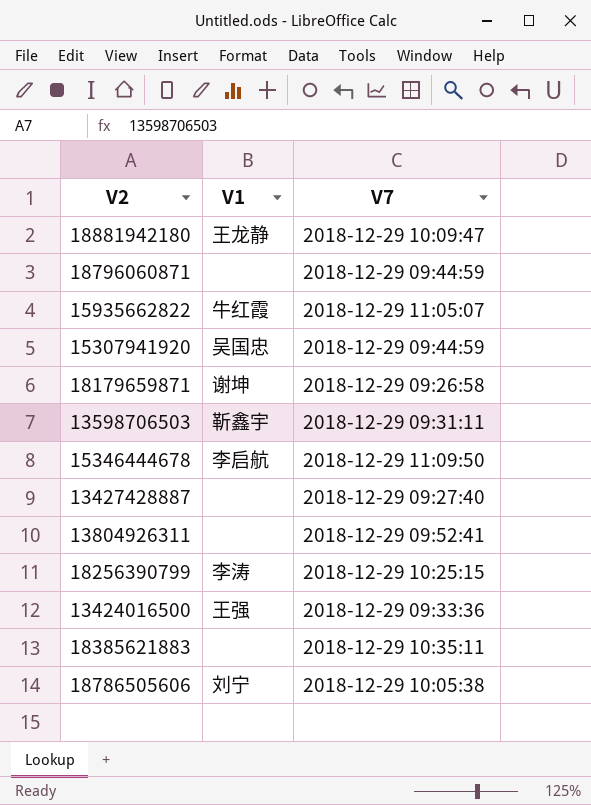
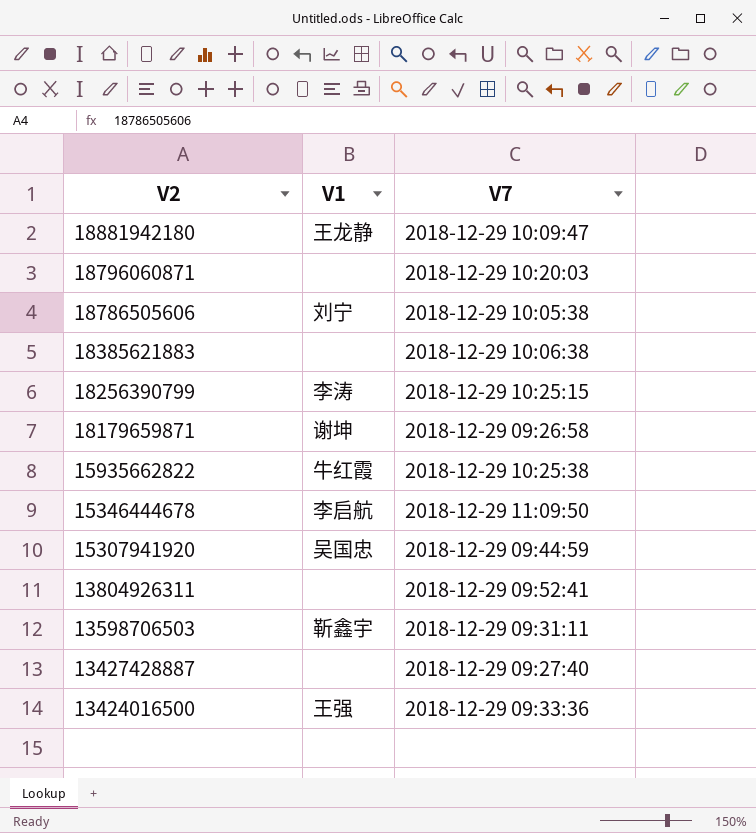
row order: none -> V2 descending
18796060871 | V7: 2018-12-29 09:44:59 -> 2018-12-29 10:20:03
18385621883 | V7: 2018-12-29 10:35:11 -> 2018-12-29 10:06:38
15935662822 | V7: 2018-12-29 11:05:07 -> 2018-12-29 10:25:38

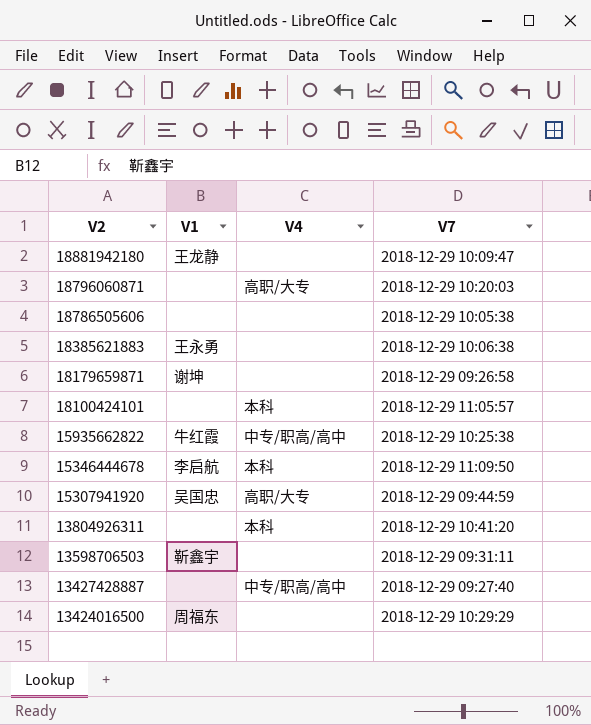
column V4 | position: none -> 3
row 18256390799: 李涛 | 2018-12-29 10:25:15 -> none
18786505606 | V1: 刘宁 -> none
18385621883 | V1: none -> 王永勇
row 18100424101: none -> none | 本科 | 2018-12-29 11:05:57
13804926311 | V7: 2018-12-29 09:52:41 -> 2018-12-29 10:41:20
13424016500 | V1: 王强 -> 周福东
13424016500 | V7: 2018-12-29 09:33:36 -> 2018-12-29 10:29:29

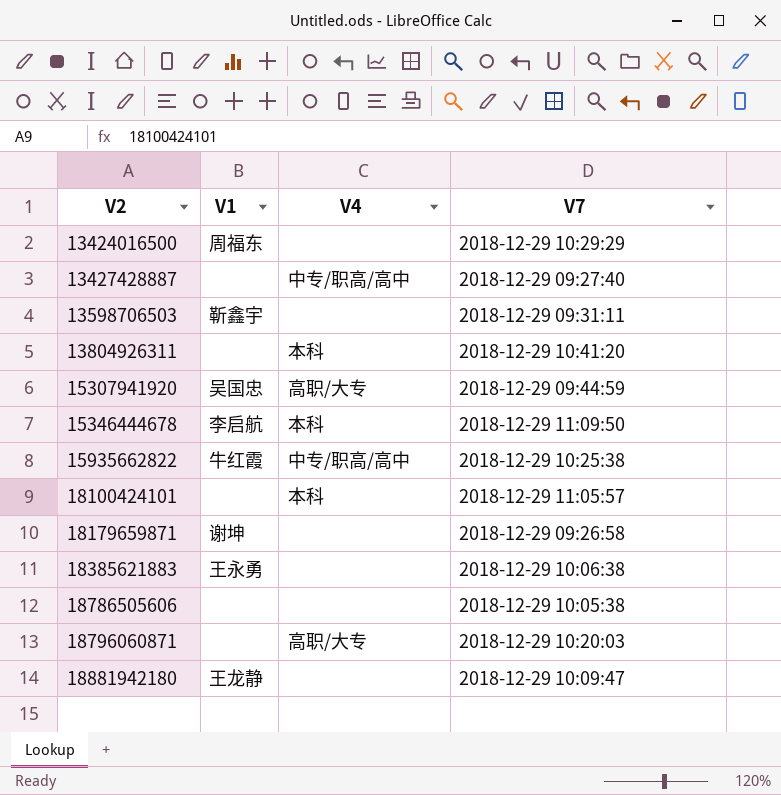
row order: V2 descending -> V2 ascending

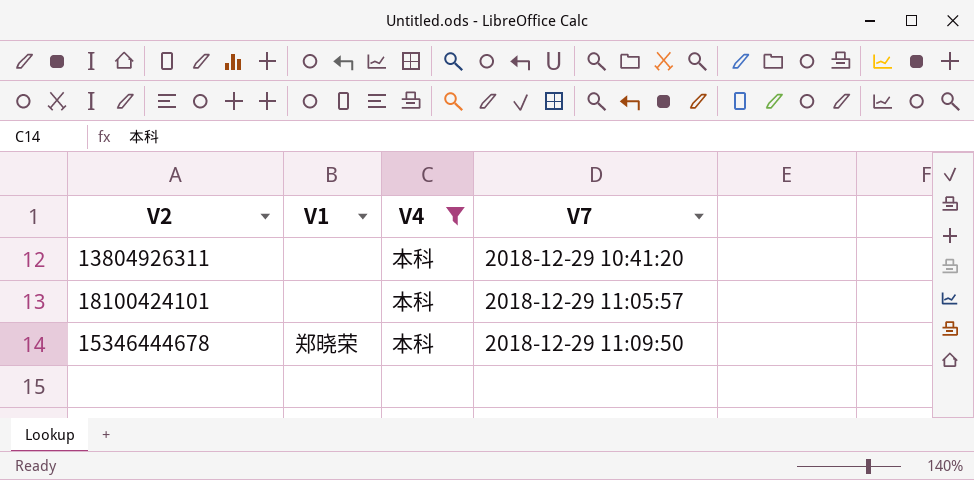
filter: none -> V4 = 本科
row order: V2 ascending -> V7 ascending
15346444678 | V1: 李启航 -> 郑晓荣

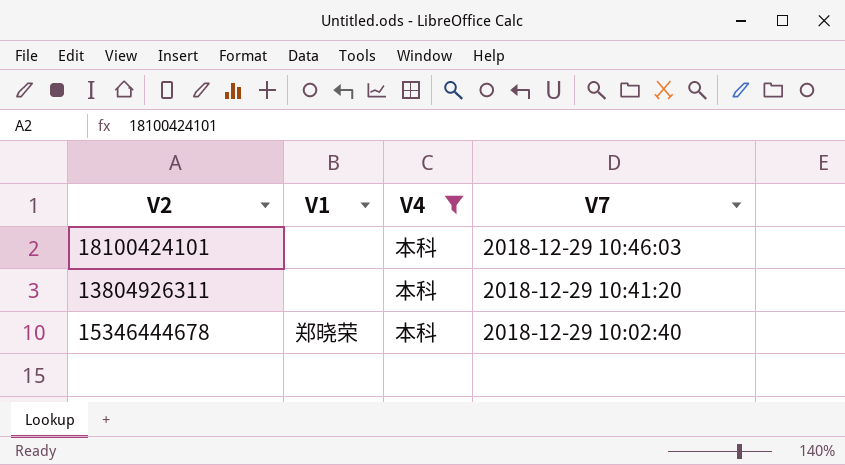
row order: V7 ascending -> V7 descending
18100424101 | V7: 2018-12-29 11:05:57 -> 2018-12-29 10:46:03
15346444678 | V7: 2018-12-29 11:09:50 -> 2018-12-29 10:02:40

